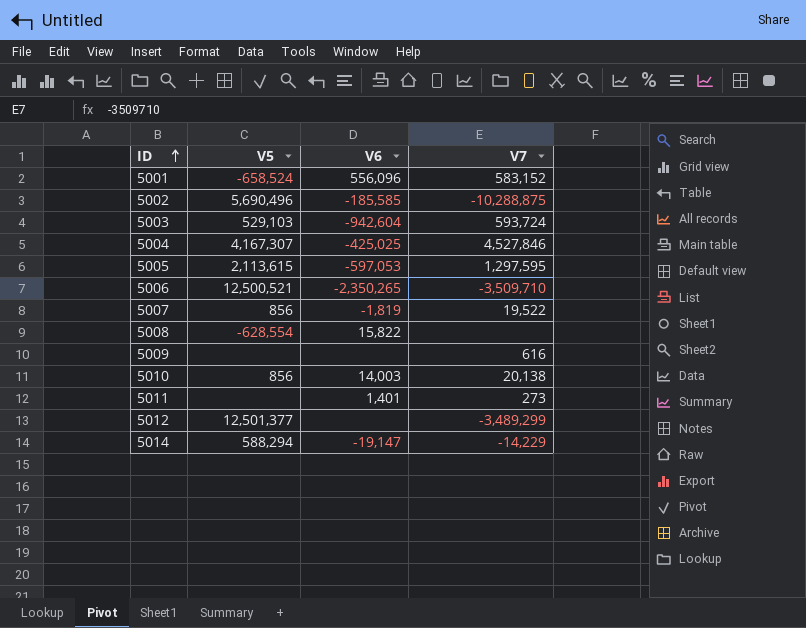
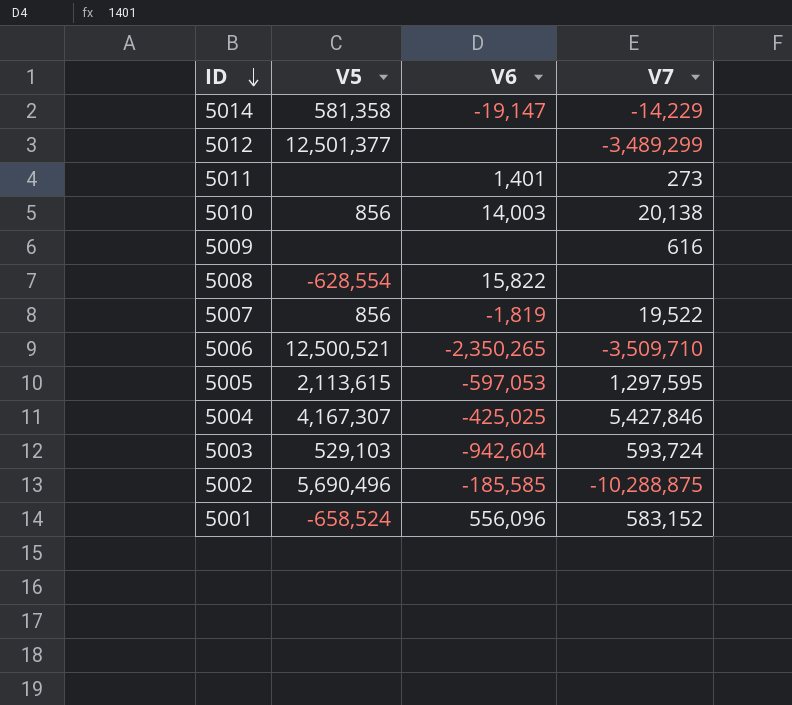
row order: ID ascending -> ID descending
5014 | V5: 588,294 -> 581,358
5004 | V7: 4,527,846 -> 5,427,846

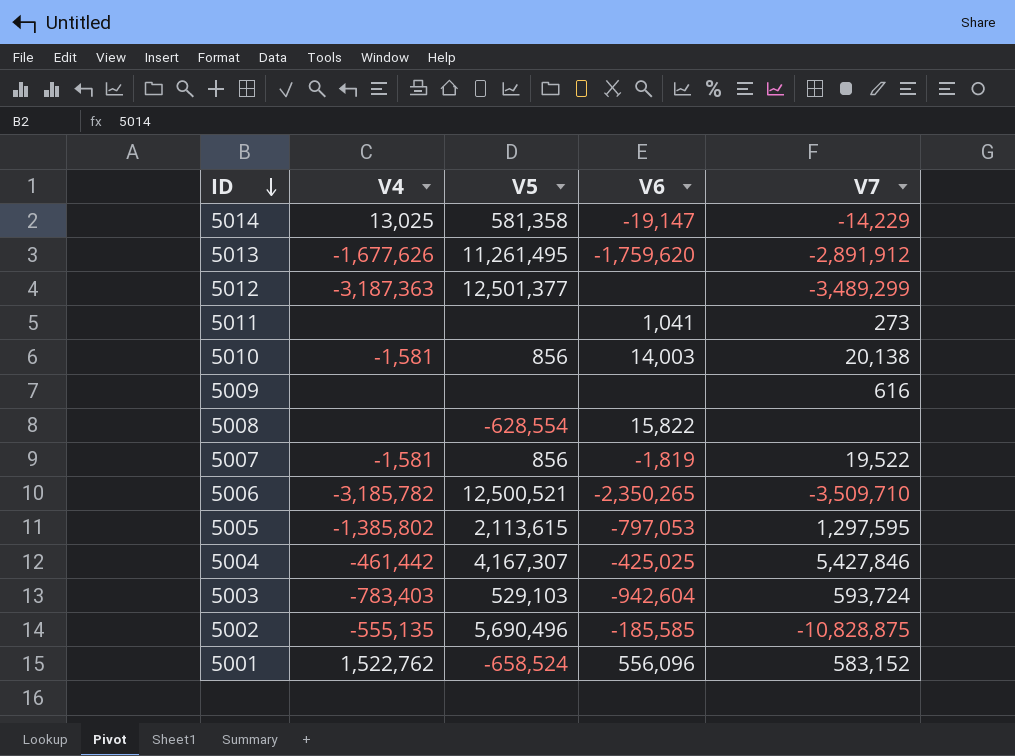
column V4 | position: none -> 2
row 5013: none -> -1,677,626 | 11,261,495 | -1,759,620 | -2,891,912
5011 | V6: 1,401 -> 1,041
5005 | V6: -597,053 -> -797,053
5002 | V7: -10,288,875 -> -10,828,875

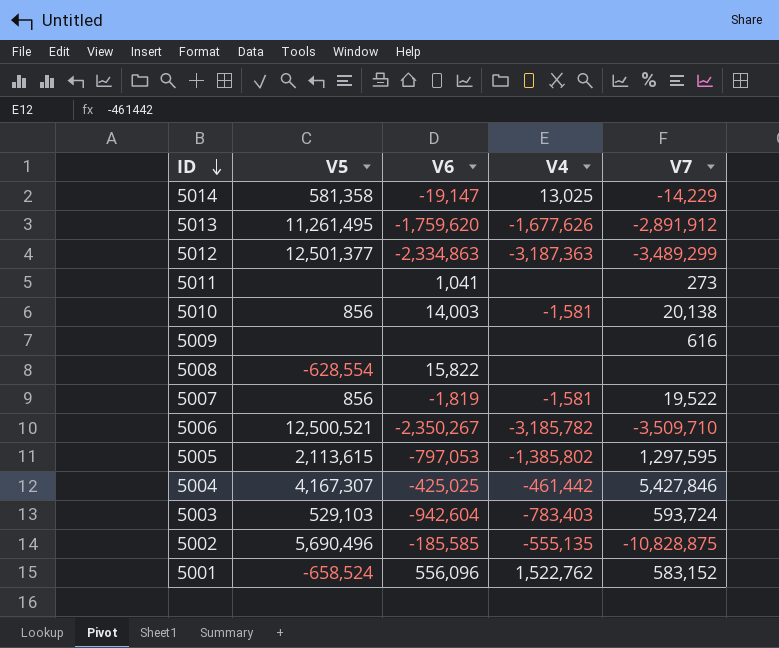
column V4 | position: 2 -> 4
5012 | V6: none -> -2,334,863
5006 | V6: -2,350,265 -> -2,350,267

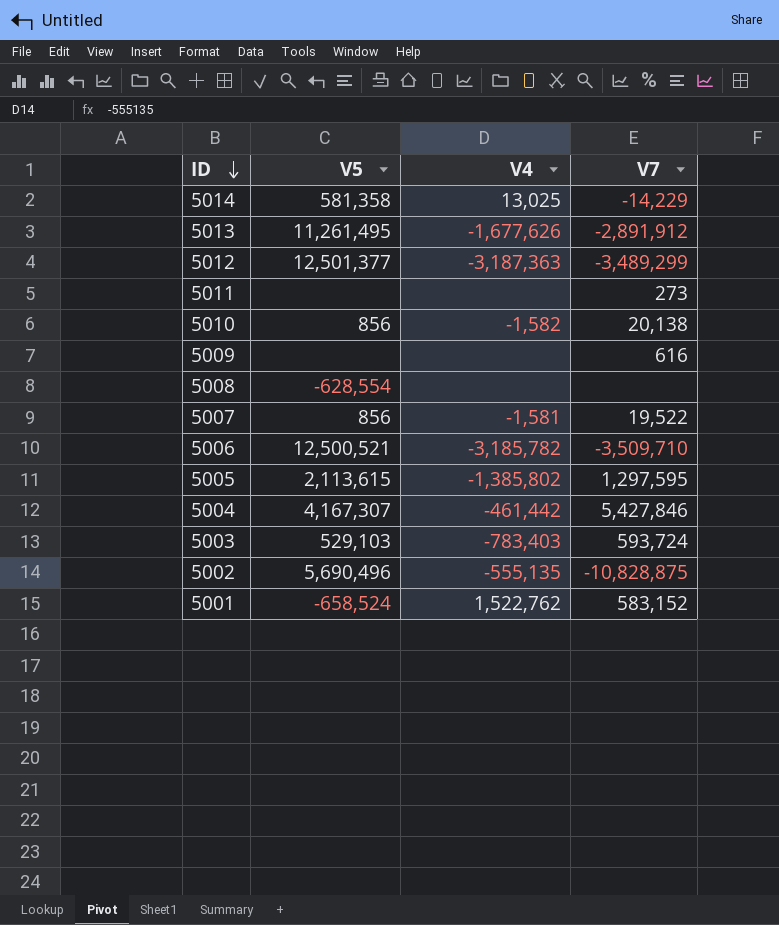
column V6 | position: 3 -> none
5010 | V4: -1,581 -> -1,582

